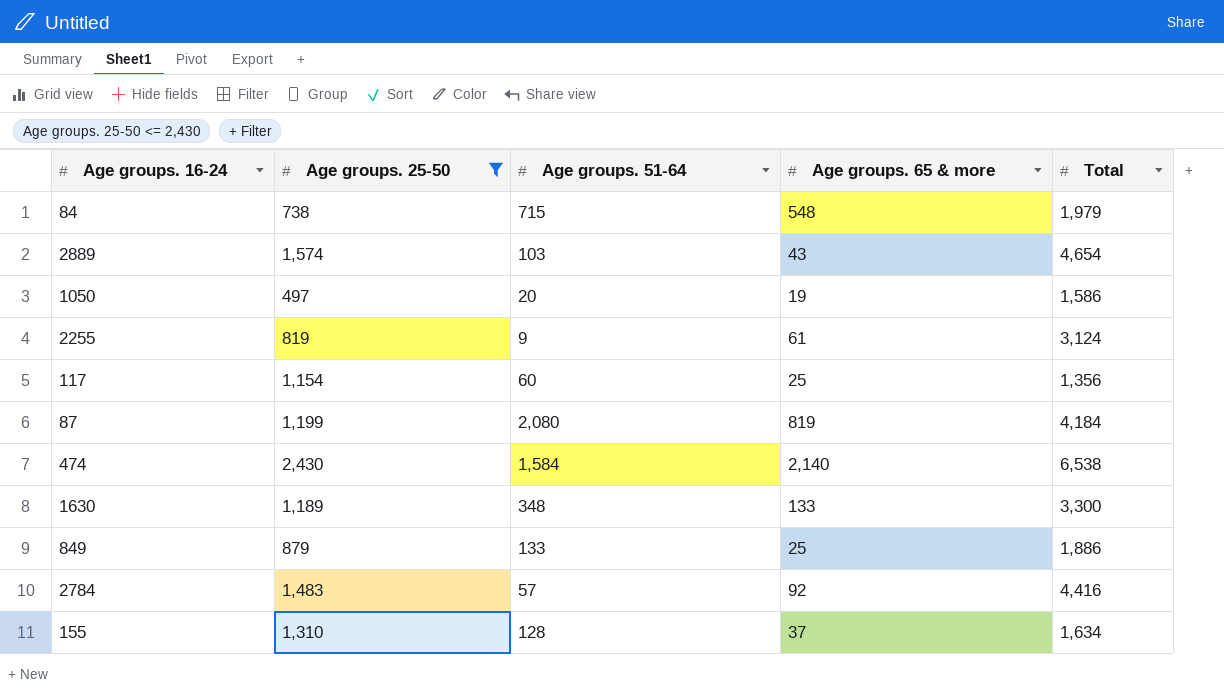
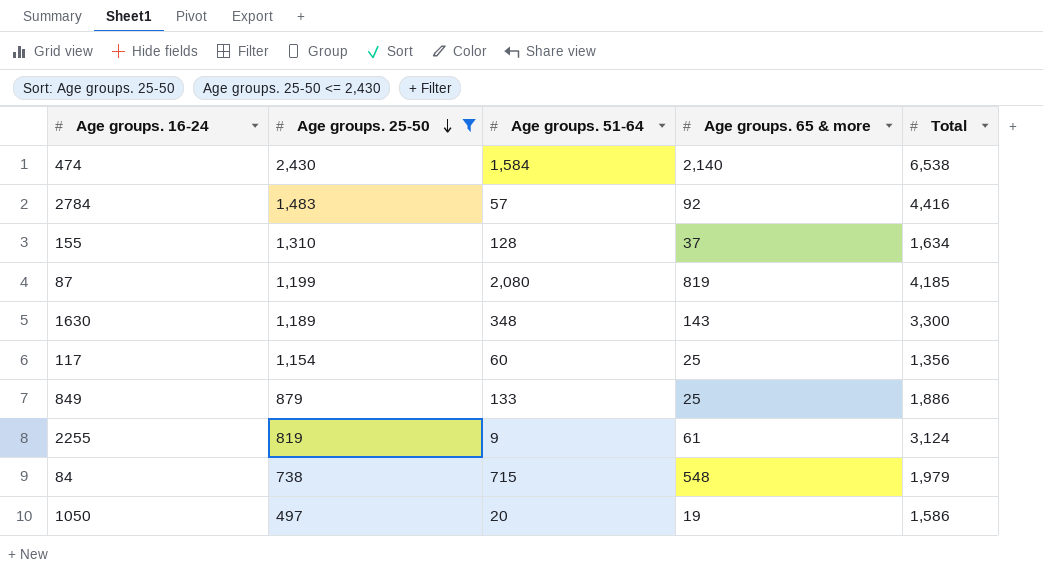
row order: none -> Age groups. 25-50 descending
row 2889: 1,574 | 103 | 43 | 4,654 -> none
87 | Total: 4,184 -> 4,185
1630 | Age groups. 65 & more: 133 -> 143

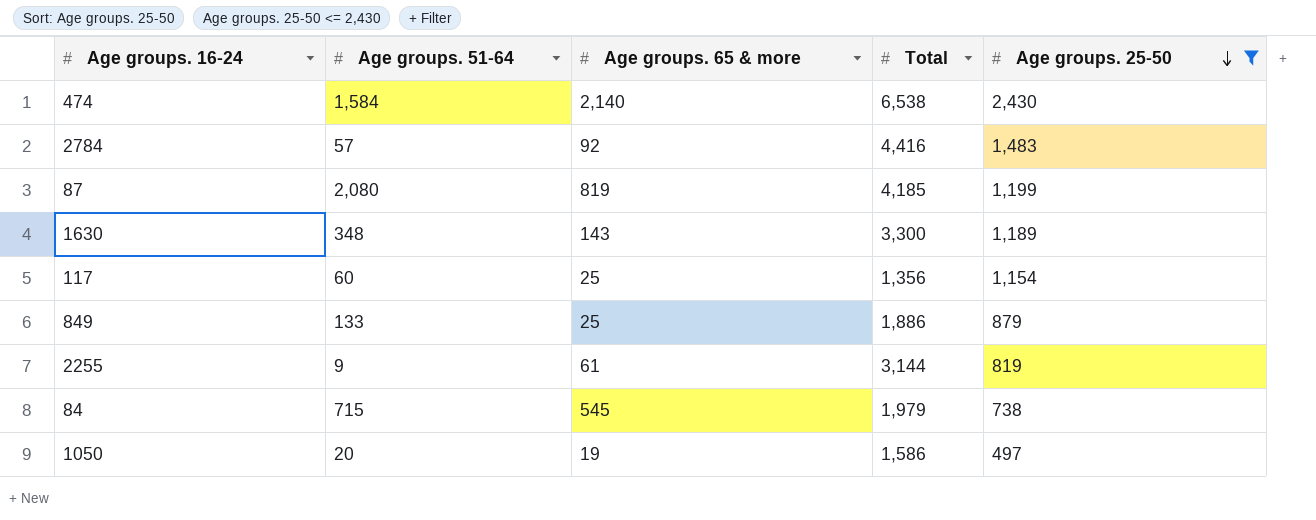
column Age groups. 25-50 | position: 2 -> 5
row 155: 1,310 | 128 | 37 | 1,634 -> none
2255 | Total: 3,124 -> 3,144
84 | Age groups. 65 & more: 548 -> 545

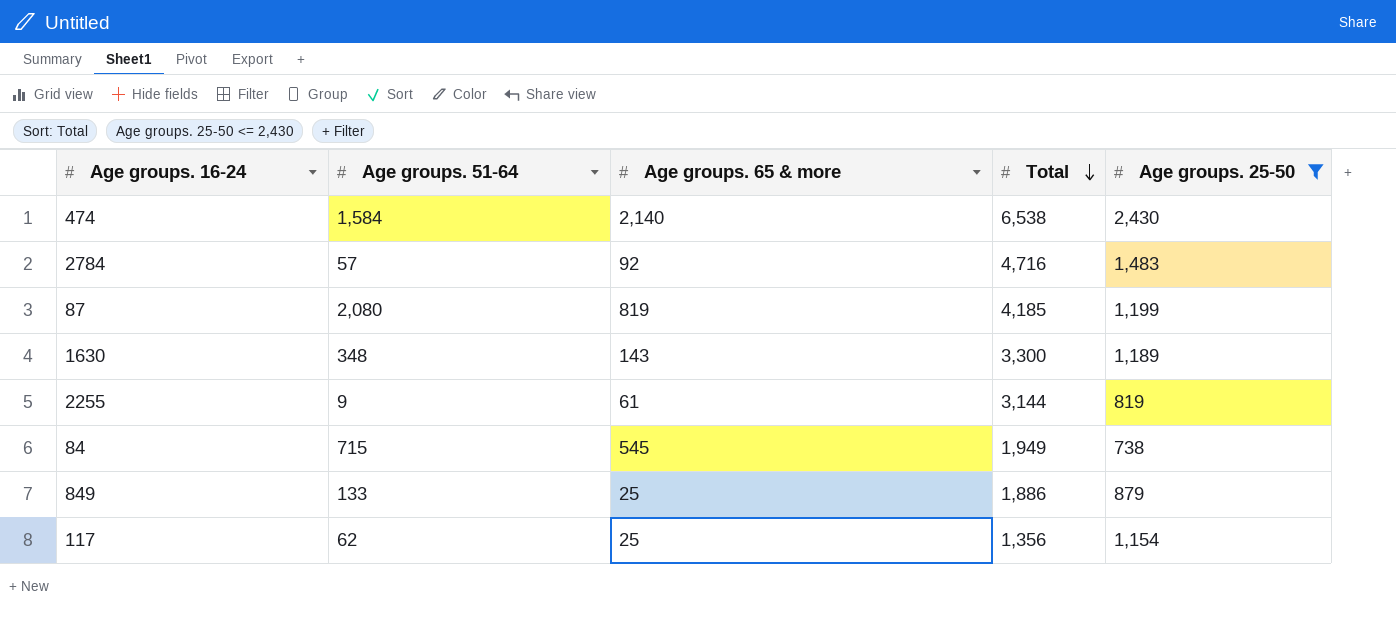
row order: Age groups. 25-50 descending -> Total descending
row 1050: 20 | 19 | 1,586 | 497 -> none
2784 | Total: 4,416 -> 4,716
84 | Total: 1,979 -> 1,949
117 | Age groups. 51-64: 60 -> 62

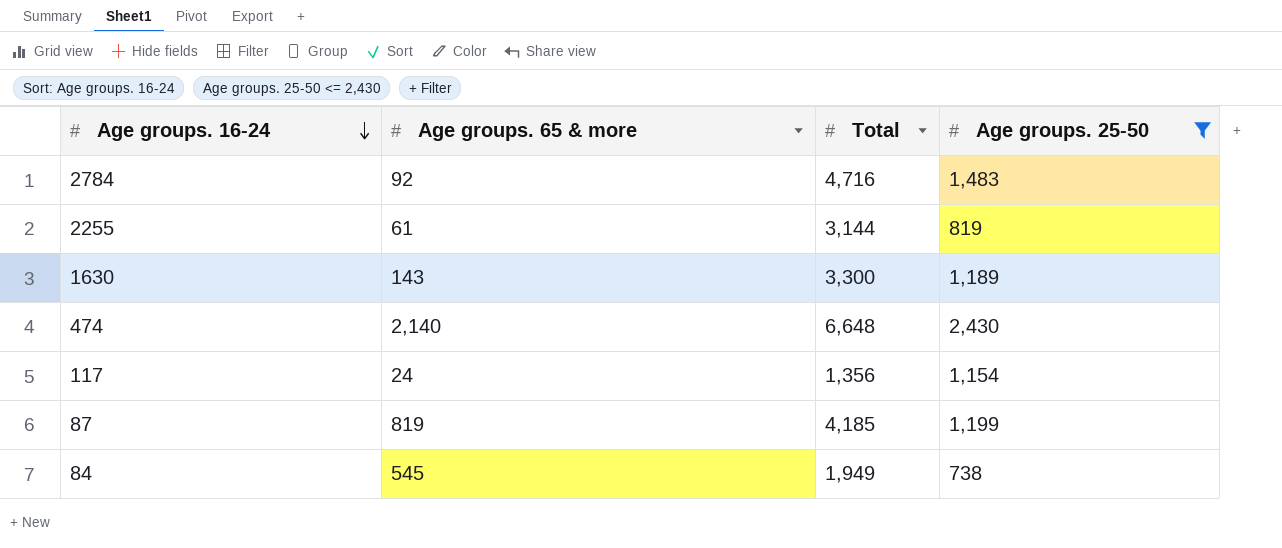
row order: Total descending -> Age groups. 16-24 descending
column Age groups. 51-64 | position: 2 -> none
row 849: 133 | 25 | 1,886 | 879 -> none
474 | Total: 6,538 -> 6,648
117 | Age groups. 65 & more: 25 -> 24

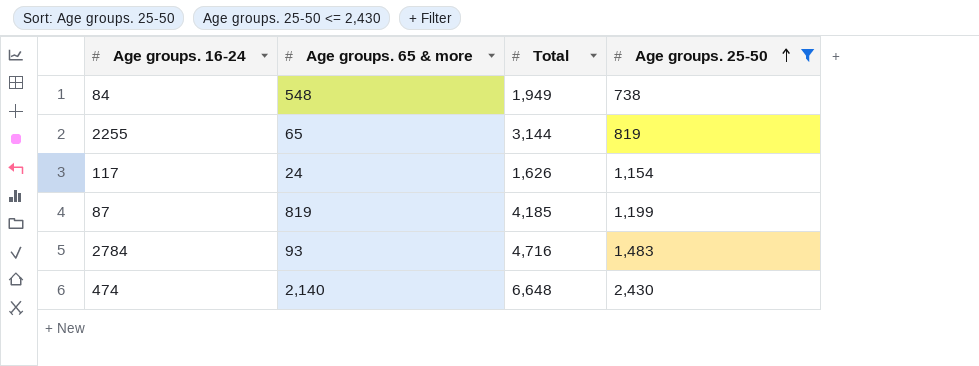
row order: Age groups. 16-24 descending -> Age groups. 25-50 ascending
row 1630: 143 | 3,300 | 1,189 -> none
84 | Age groups. 65 & more: 545 -> 548
2255 | Age groups. 65 & more: 61 -> 65
117 | Total: 1,356 -> 1,626
2784 | Age groups. 65 & more: 92 -> 93

